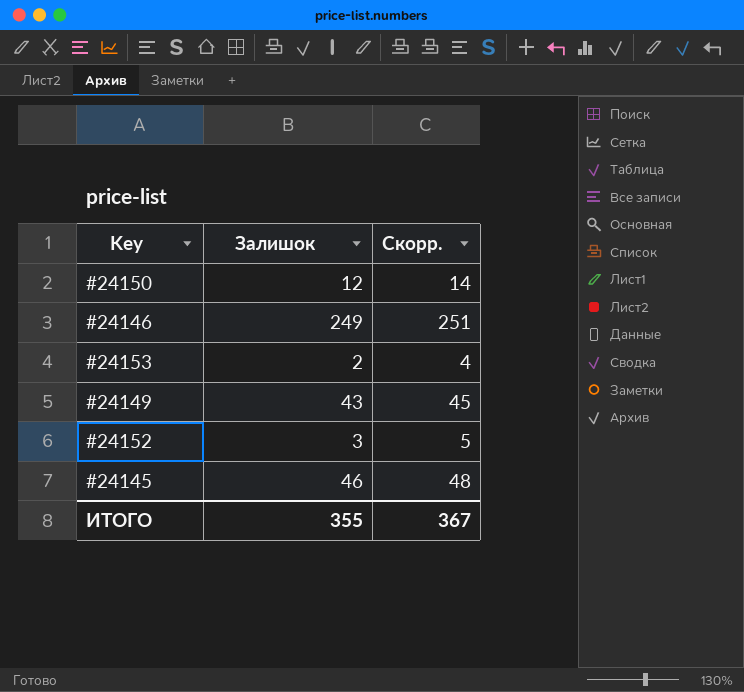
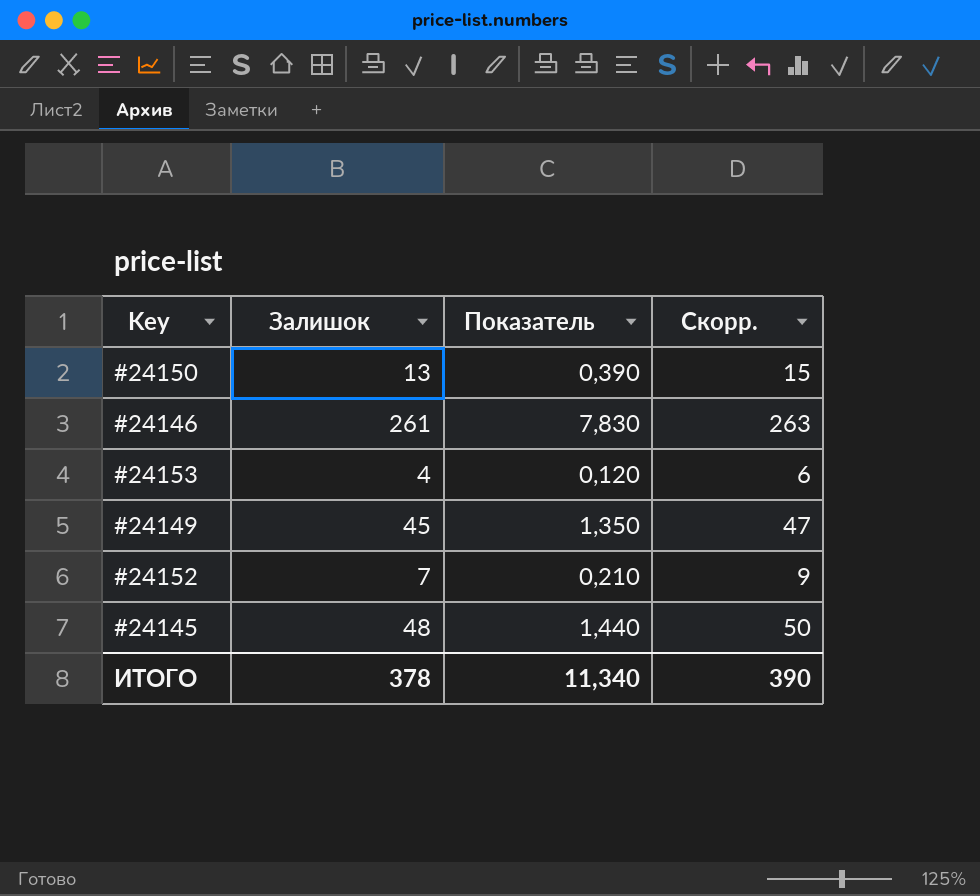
column Показатель | formula: none -> [Залишок] * 0,03
#24150 | Залишок: 12 -> 13
#24150 | Скорр.: 14 -> 15
#24146 | Залишок: 249 -> 261
#24146 | Скорр.: 251 -> 263
#24153 | Залишок: 2 -> 4
#24153 | Скорр.: 4 -> 6
#24149 | Залишок: 43 -> 45
#24149 | Скорр.: 45 -> 47
#24152 | Залишок: 3 -> 7
#24152 | Скорр.: 5 -> 9
#24145 | Залишок: 46 -> 48
#24145 | Скорр.: 48 -> 50
ИТОГО | Залишок: 355 -> 378
ИТОГО | Скорр.: 367 -> 390

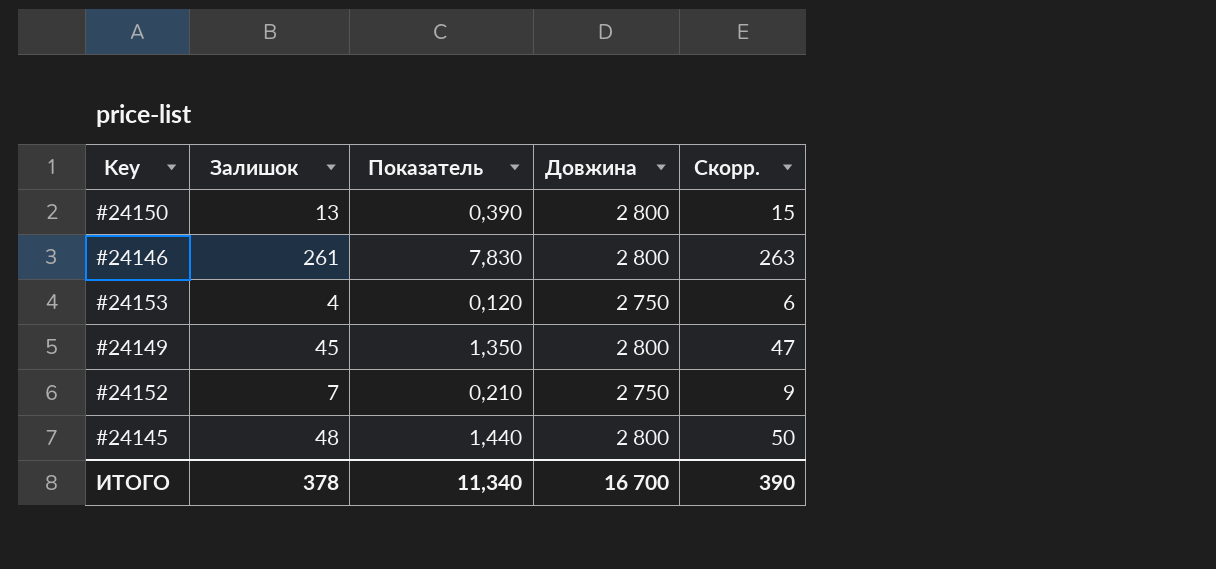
column Довжина | position: none -> 4

